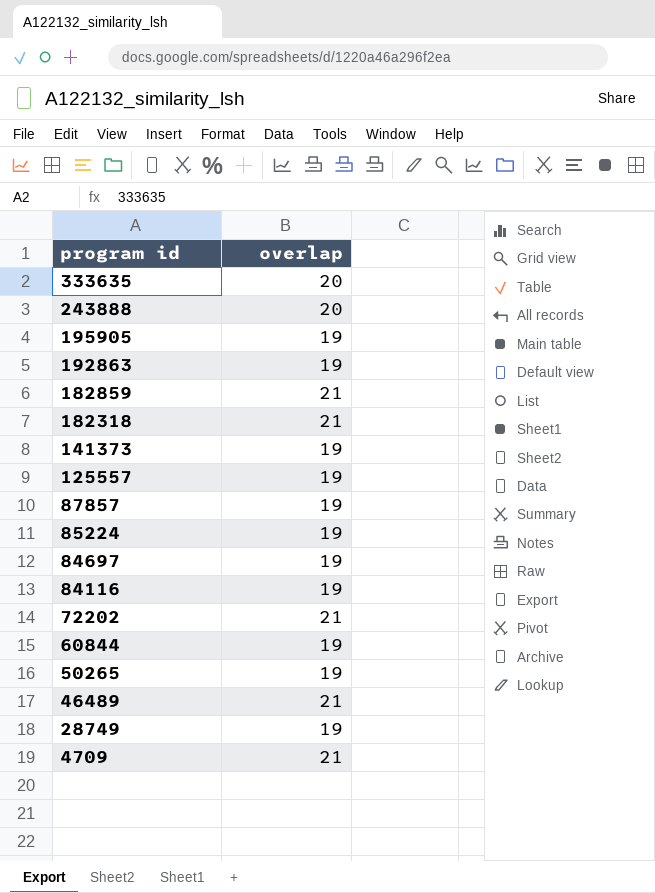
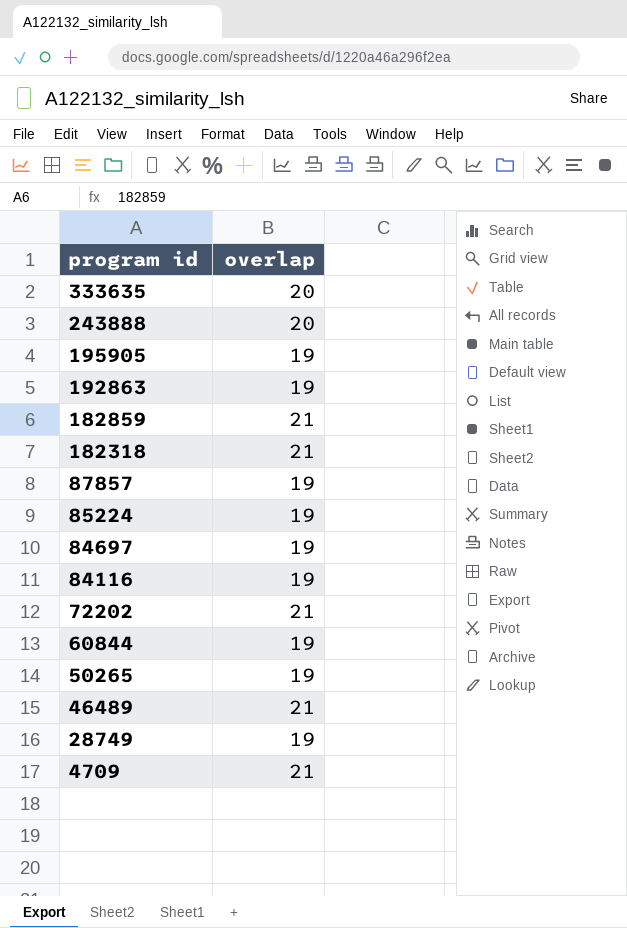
row 141373: 19 -> none
row 125557: 19 -> none

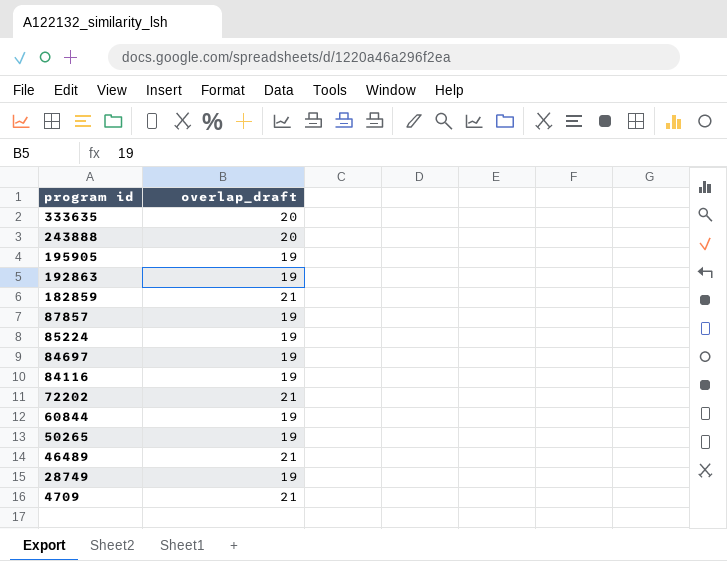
column name: overlap -> overlap_draft
row 182318: 21 -> none

